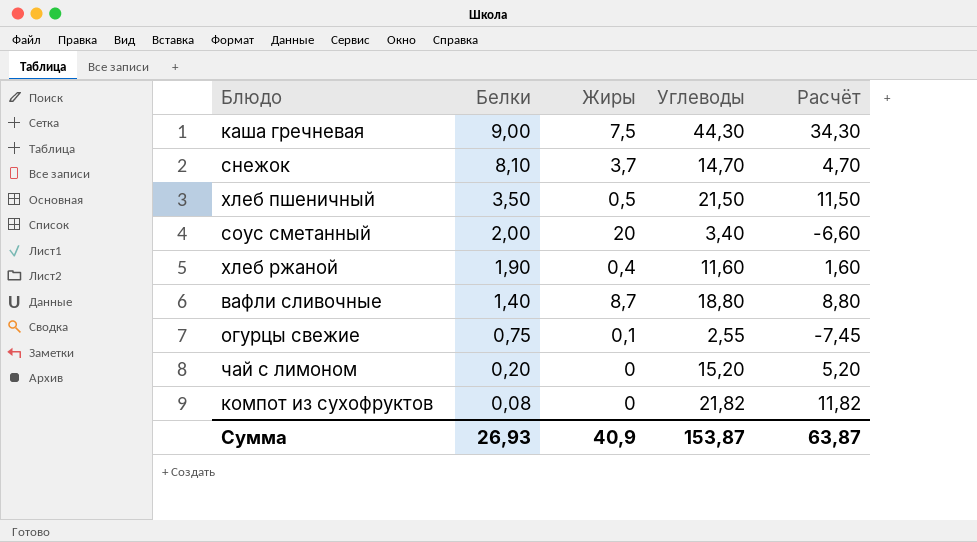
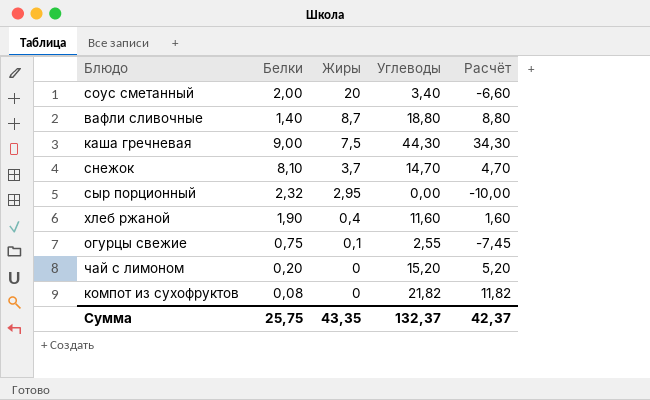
row order: Белки descending -> Жиры descending
row хлеб пшеничный: 3,50 | 0,5 | 21,50 | 11,50 -> none
row сыр порционный: none -> 2,32 | 2,95 | 0,00 | -10,00
Сумма | Белки: 26,93 -> 25,75
Сумма | Жиры: 40,9 -> 43,35
Сумма | Углеводы: 153,87 -> 132,37
Сумма | Расчёт: 63,87 -> 42,37

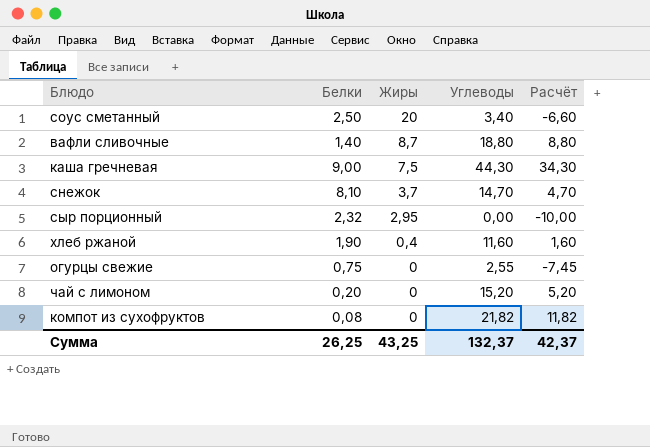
соус сметанный | Белки: 2,00 -> 2,50
огурцы свежие | Жиры: 0,1 -> 0
Сумма | Белки: 25,75 -> 26,25
Сумма | Жиры: 43,35 -> 43,25

